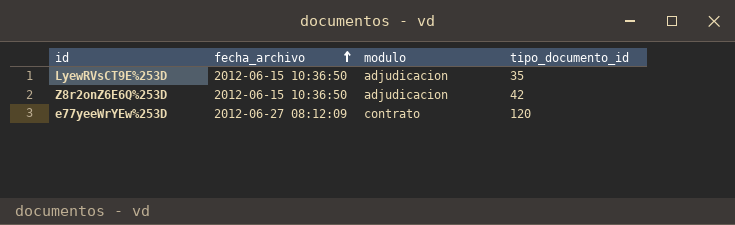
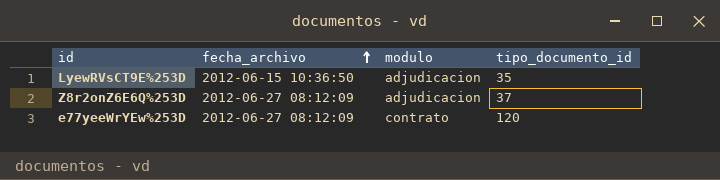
Z8r2onZ6E6Q%253D | fecha_archivo: 2012-06-15 10:36:50 -> 2012-06-27 08:12:09
Z8r2onZ6E6Q%253D | tipo_documento_id: 42 -> 37

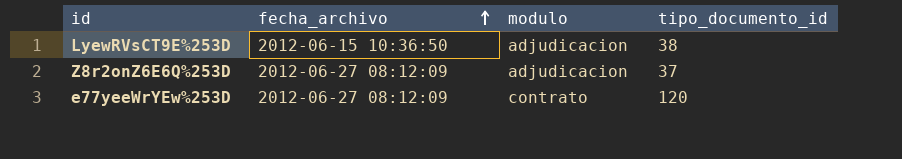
LyewRVsCT9E%253D | tipo_documento_id: 35 -> 38

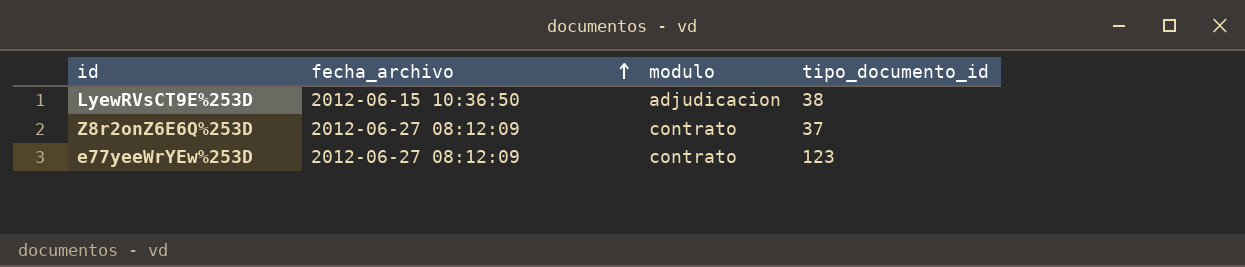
Z8r2onZ6E6Q%253D | modulo: adjudicacion -> contrato
e77yeeWrYEw%253D | tipo_documento_id: 120 -> 123

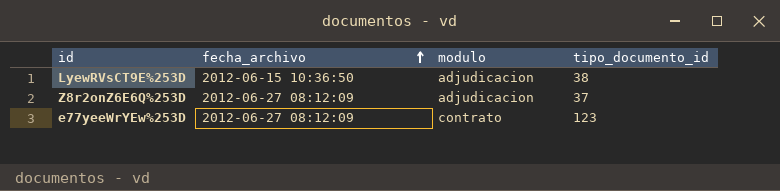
Z8r2onZ6E6Q%253D | modulo: contrato -> adjudicacion

